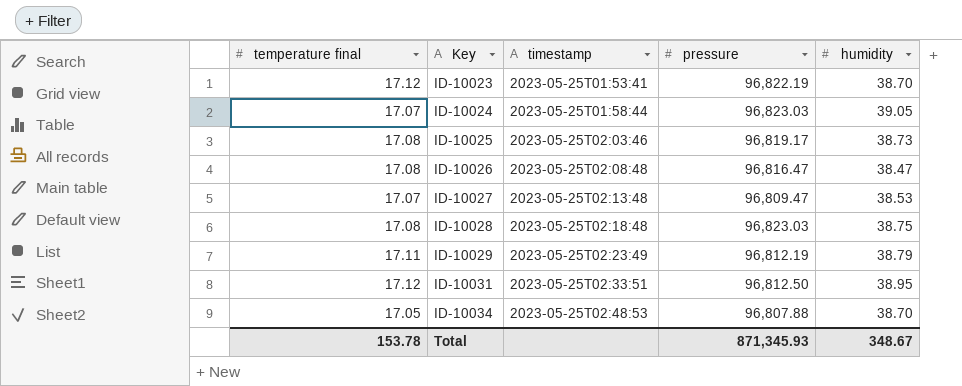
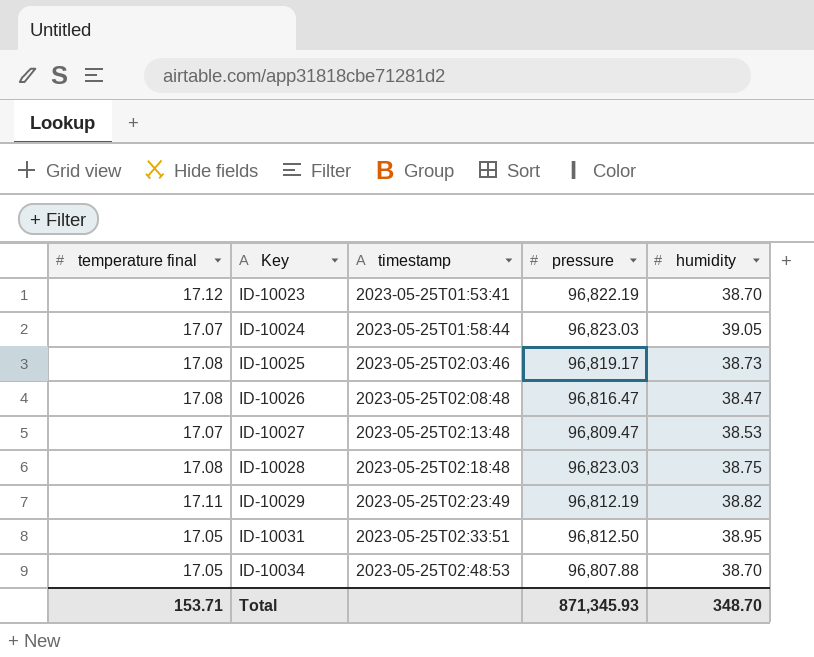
ID-10029 | humidity: 38.79 -> 38.82
ID-10031 | temperature final: 17.12 -> 17.05
Total | temperature final: 153.78 -> 153.71
Total | humidity: 348.67 -> 348.70

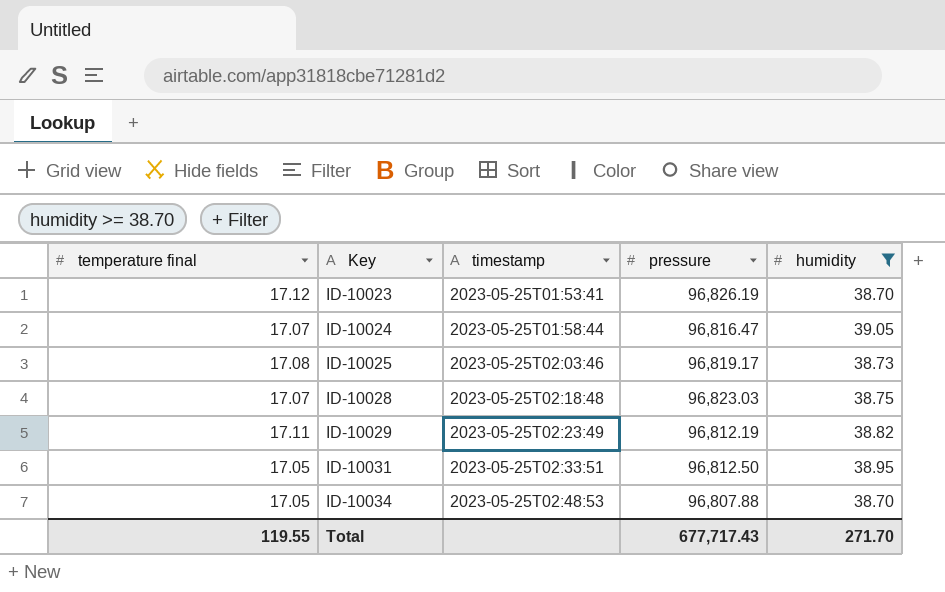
filter: none -> humidity >= 38.70
ID-10023 | pressure: 96,822.19 -> 96,826.19
ID-10024 | pressure: 96,823.03 -> 96,816.47
ID-10028 | temperature final: 17.08 -> 17.07
Total | temperature final: 153.71 -> 119.55
Total | pressure: 871,345.93 -> 677,717.43
Total | humidity: 348.70 -> 271.70

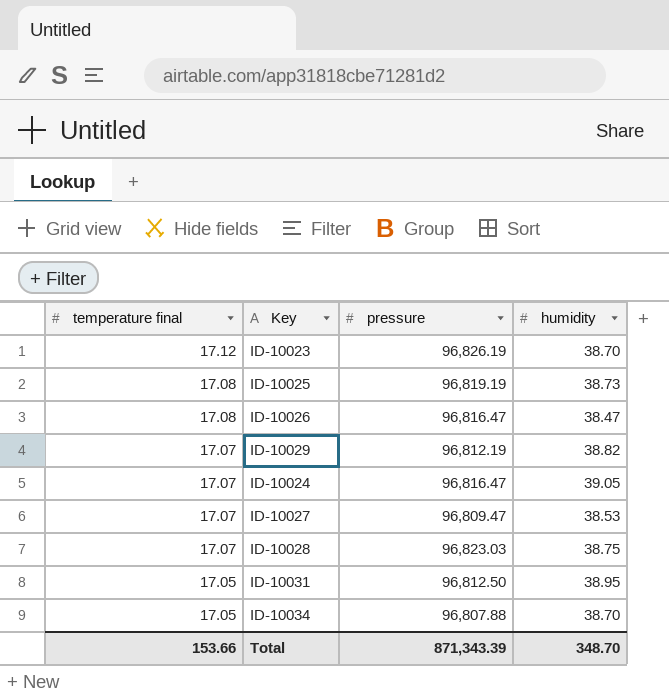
filter: humidity >= 38.70 -> none
row order: Key ascending -> temperature final descending
column timestamp | position: 3 -> none
ID-10025 | pressure: 96,819.17 -> 96,819.19
ID-10029 | temperature final: 17.11 -> 17.07
Total | temperature final: 119.55 -> 153.66
Total | pressure: 677,717.43 -> 871,343.39
Total | humidity: 271.70 -> 348.70

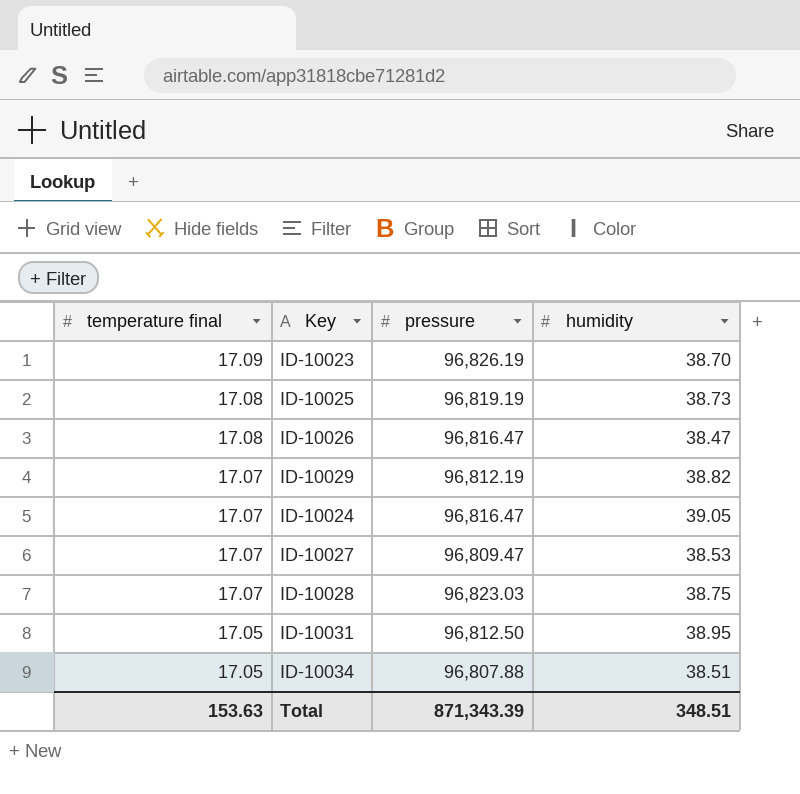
ID-10023 | temperature final: 17.12 -> 17.09
ID-10034 | humidity: 38.70 -> 38.51
Total | temperature final: 153.66 -> 153.63
Total | humidity: 348.70 -> 348.51

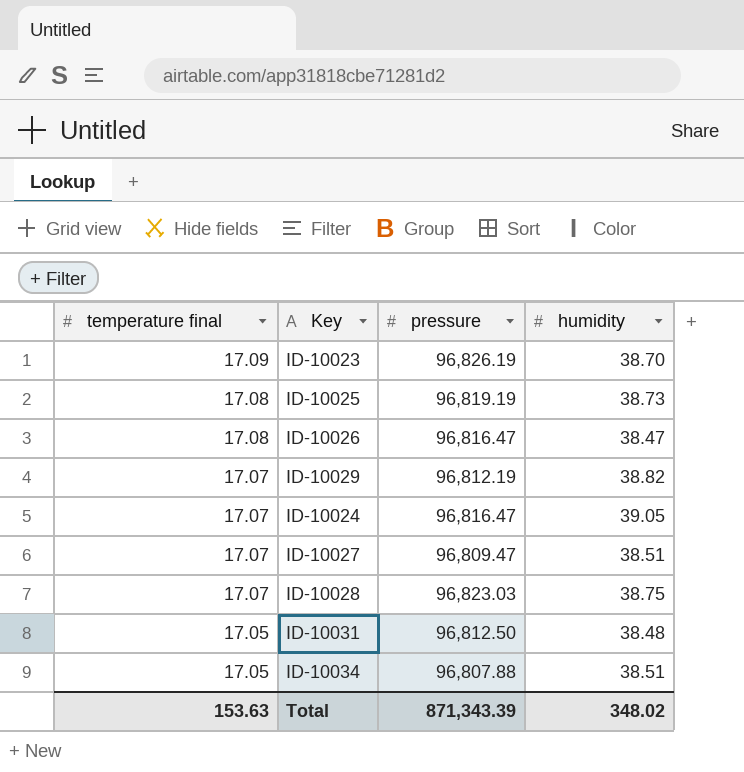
ID-10027 | humidity: 38.53 -> 38.51
ID-10031 | humidity: 38.95 -> 38.48
Total | humidity: 348.51 -> 348.02

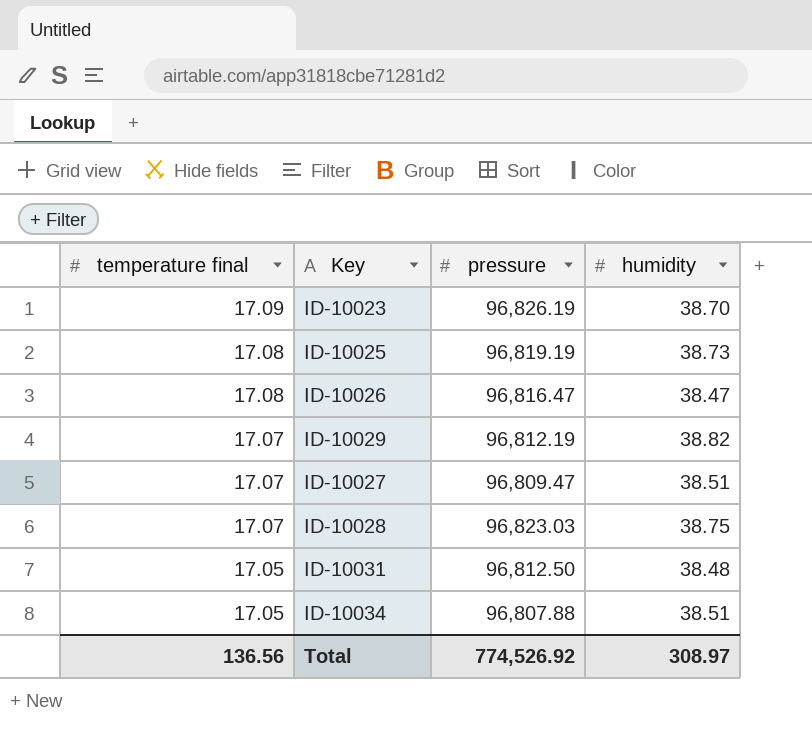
row ID-10024: 17.07 | 96,816.47 | 39.05 -> none
Total | temperature final: 153.63 -> 136.56
Total | pressure: 871,343.39 -> 774,526.92
Total | humidity: 348.02 -> 308.97

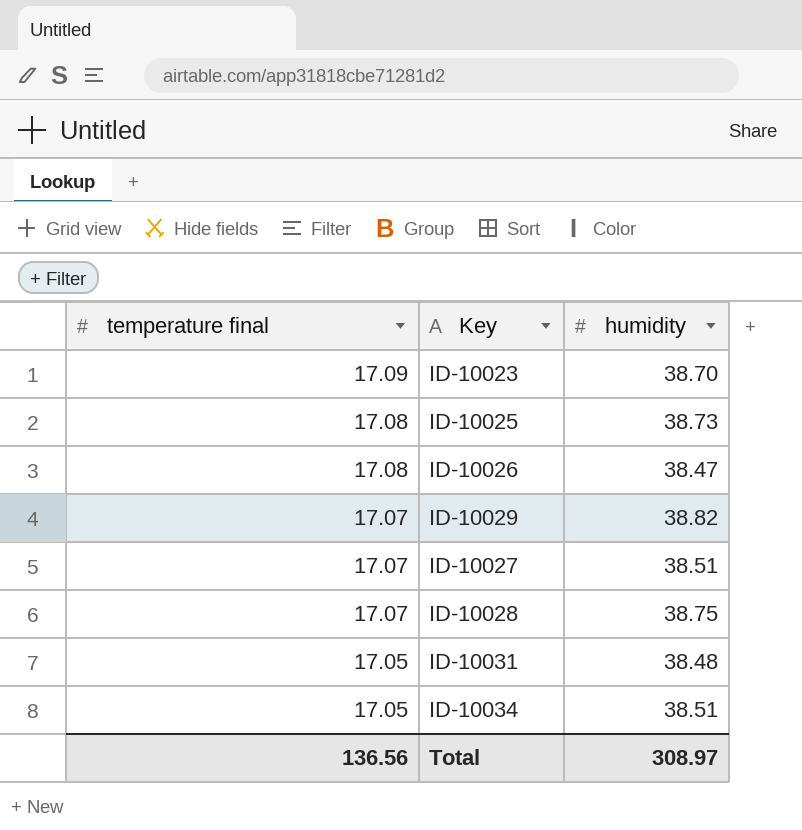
column pressure | position: 3 -> none

